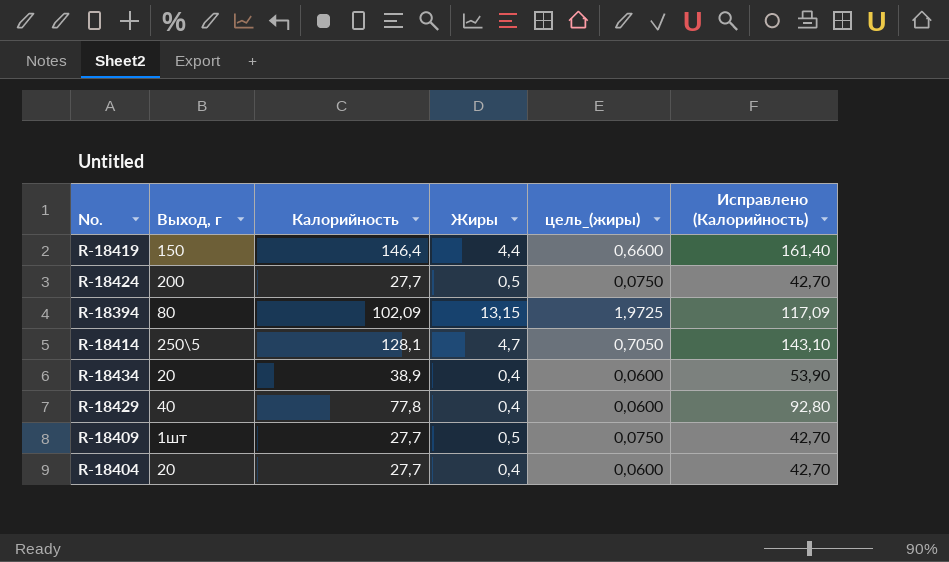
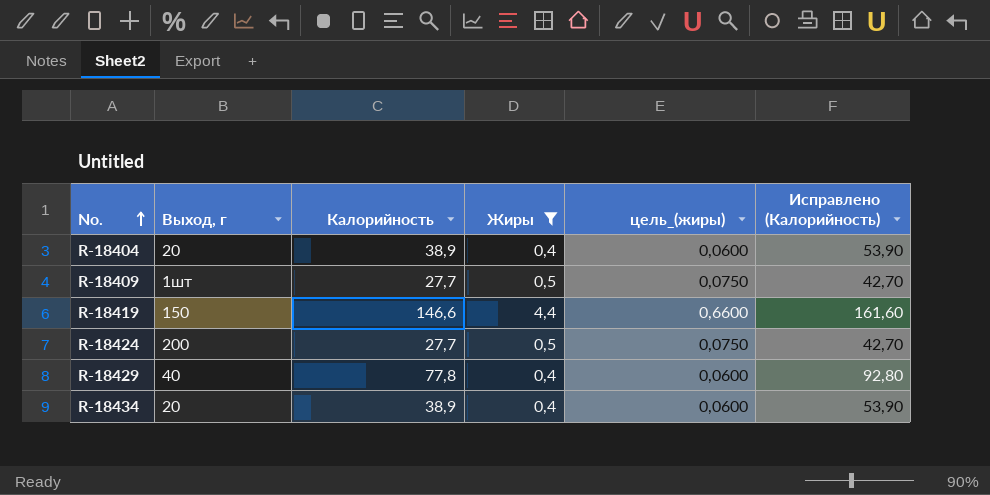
filter: none -> Жиры <= 4,4
row order: none -> No. ascending
R-18404 | Калорийность: 27,7 -> 38,9
R-18404 | Исправлено (Калорийность): 42,70 -> 53,90
R-18419 | Калорийность: 146,4 -> 146,6
R-18419 | Исправлено (Калорийность): 161,40 -> 161,60

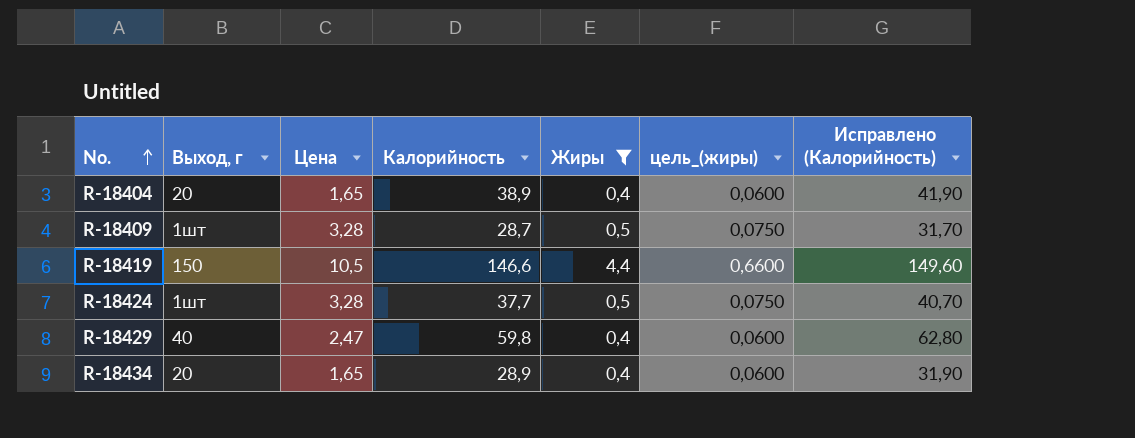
column Цена | position: none -> 3
column Исправлено (Калорийность) | formula: [Калорийность] + 15 -> [Калорийность] + 3
R-18409 | Калорийность: 27,7 -> 28,7
R-18424 | Выход, г: 200 -> 1шт
R-18424 | Калорийность: 27,7 -> 37,7
R-18429 | Калорийность: 77,8 -> 59,8
R-18434 | Калорийность: 38,9 -> 28,9

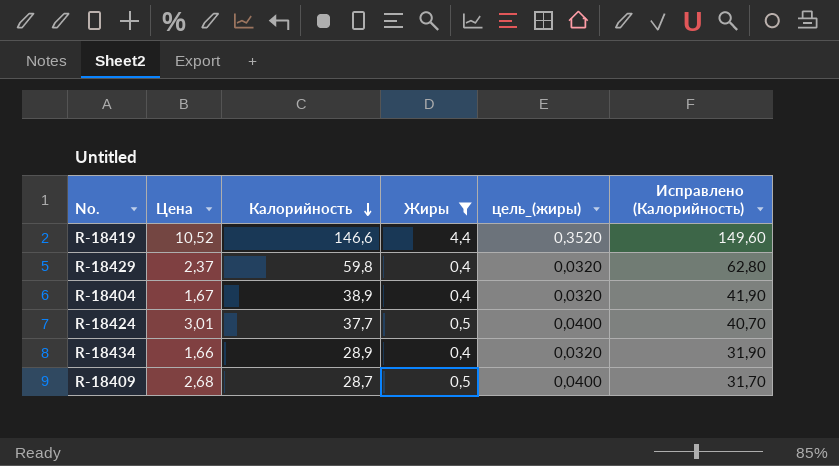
row order: No. ascending -> Калорийность descending
column Выход, г | position: 2 -> none
column цель_(жиры) | formula: [Жиры] * 0,15 -> [Жиры] * 0,08
R-18419 | Цена: 10,5 -> 10,52
R-18429 | Цена: 2,47 -> 2,37
R-18404 | Цена: 1,65 -> 1,67
R-18424 | Цена: 3,28 -> 3,01
R-18434 | Цена: 1,65 -> 1,66
R-18409 | Цена: 3,28 -> 2,68

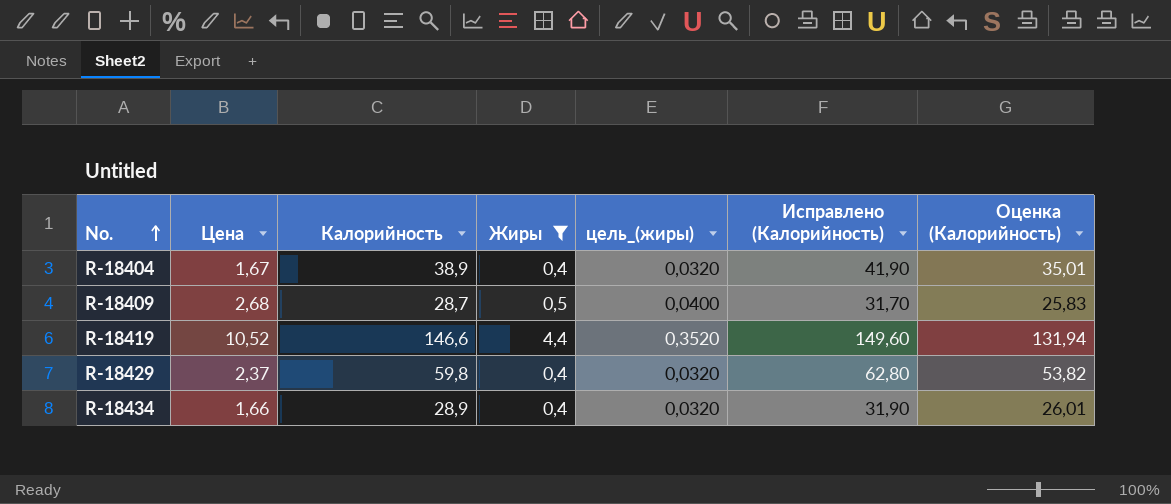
row order: Калорийность descending -> No. ascending
column Оценка (Калорийность) | formula: none -> [Калорийность] * 0,9
row R-18424: 3,01 | 37,7 | 0,5 | 0,0400 | 40,70 -> none

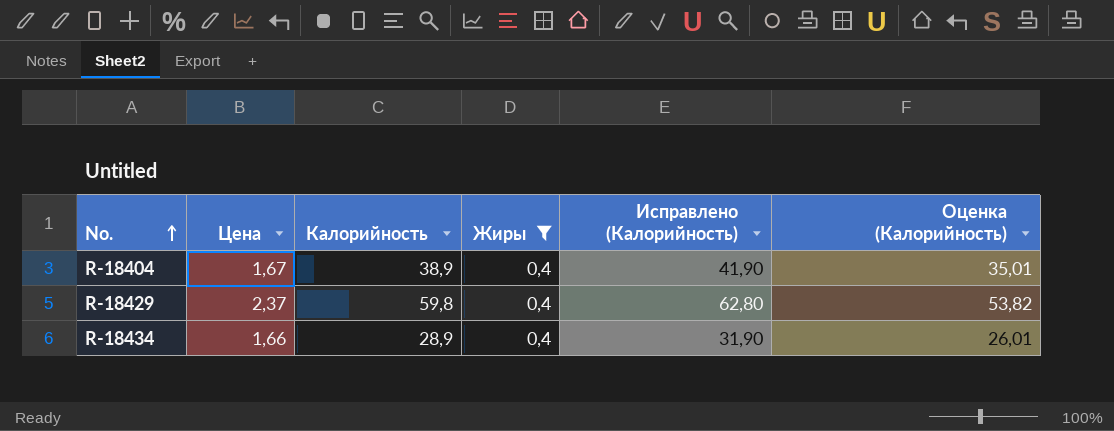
column цель_(жиры) | formula: [Жиры] * 0,08 -> none
row R-18409: 2,68 | 28,7 | 0,5 | 0,0400 | 31,70 | 25,83 -> none
row R-18419: 10,52 | 146,6 | 4,4 | 0,3520 | 149,60 | 131,94 -> none

